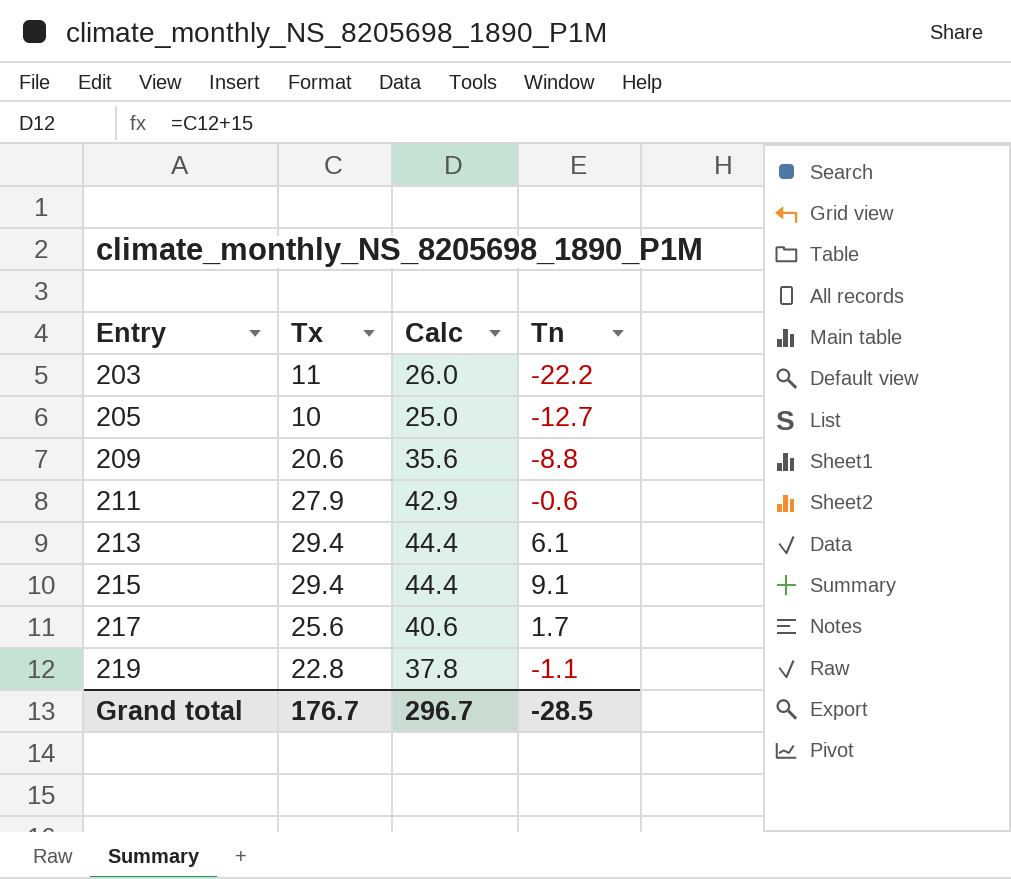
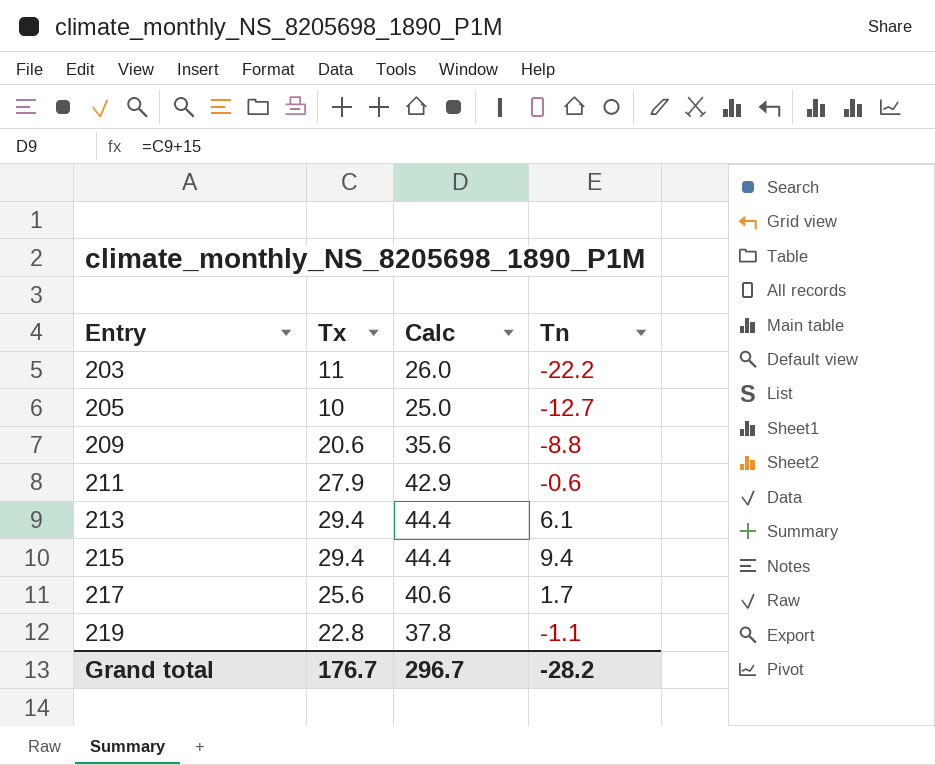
215 | Tn: 9.1 -> 9.4
Grand total | Tn: -28.5 -> -28.2

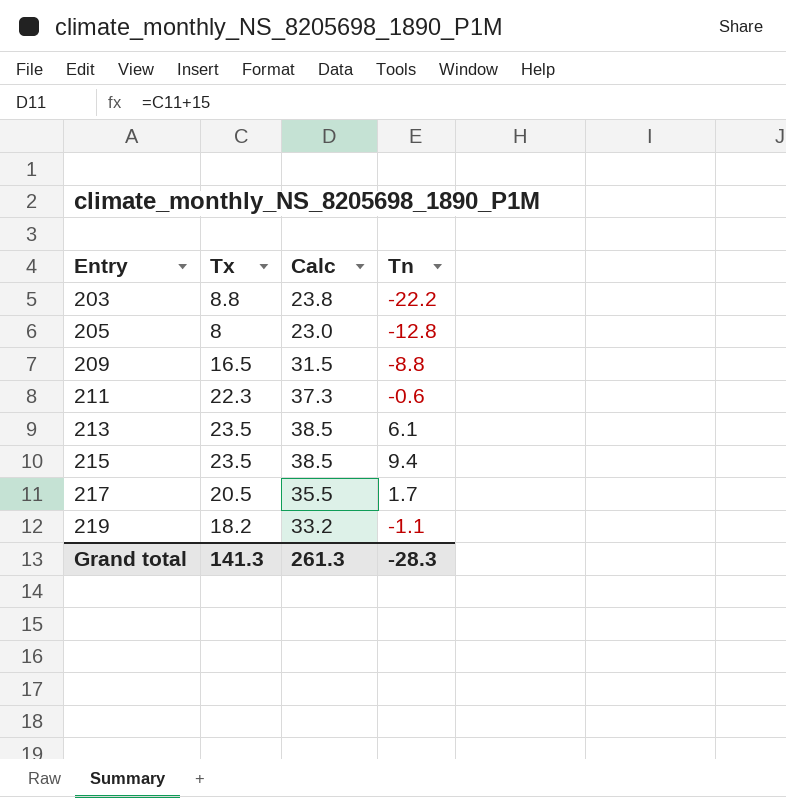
203 | Tx: 11 -> 8.8
203 | Calc: 26.0 -> 23.8
205 | Tx: 10 -> 8
205 | Calc: 25.0 -> 23.0
205 | Tn: -12.7 -> -12.8
209 | Tx: 20.6 -> 16.5
209 | Calc: 35.6 -> 31.5
211 | Tx: 27.9 -> 22.3
211 | Calc: 42.9 -> 37.3
213 | Tx: 29.4 -> 23.5
213 | Calc: 44.4 -> 38.5
215 | Tx: 29.4 -> 23.5
215 | Calc: 44.4 -> 38.5
217 | Tx: 25.6 -> 20.5
217 | Calc: 40.6 -> 35.5
219 | Tx: 22.8 -> 18.2
219 | Calc: 37.8 -> 33.2
Grand total | Tx: 176.7 -> 141.3
Grand total | Calc: 296.7 -> 261.3
Grand total | Tn: -28.2 -> -28.3

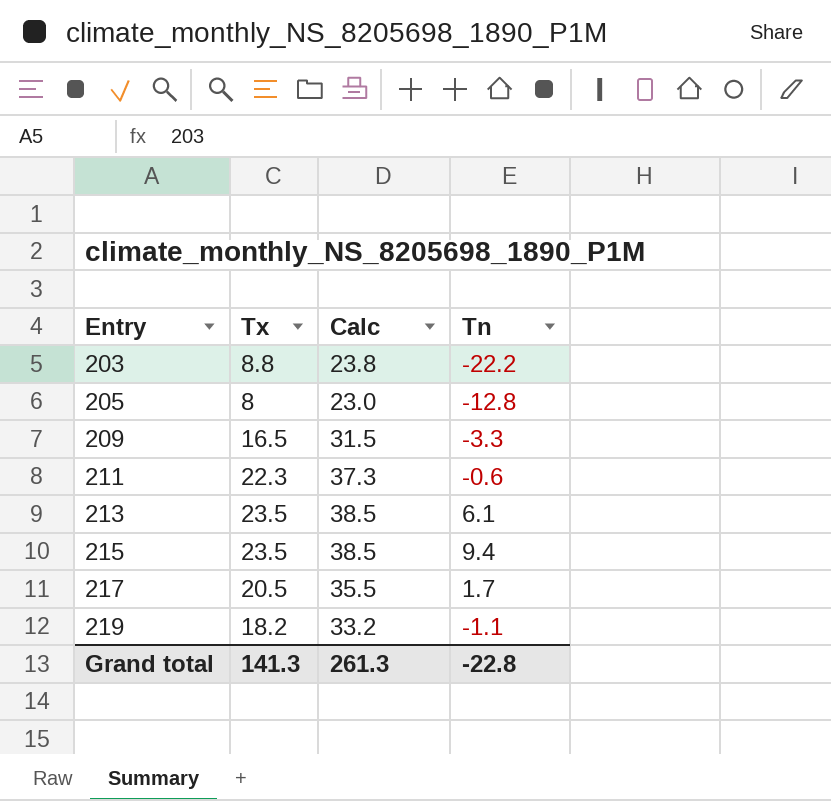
209 | Tn: -8.8 -> -3.3
Grand total | Tn: -28.3 -> -22.8

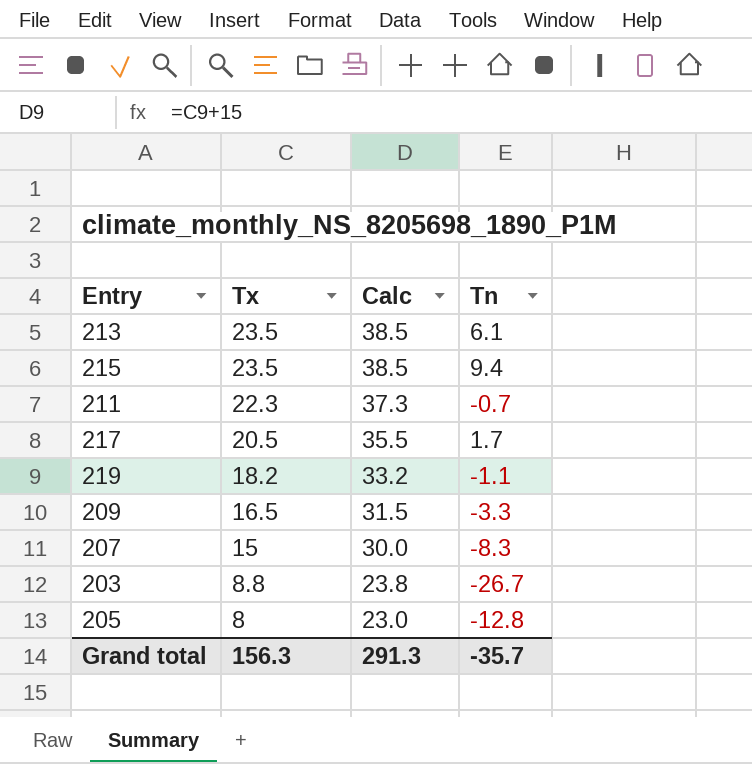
row order: Entry ascending -> Tx descending
211 | Tn: -0.6 -> -0.7
row 207: none -> 15 | 30.0 | -8.3
203 | Tn: -22.2 -> -26.7
Grand total | Tx: 141.3 -> 156.3
Grand total | Calc: 261.3 -> 291.3
Grand total | Tn: -22.8 -> -35.7

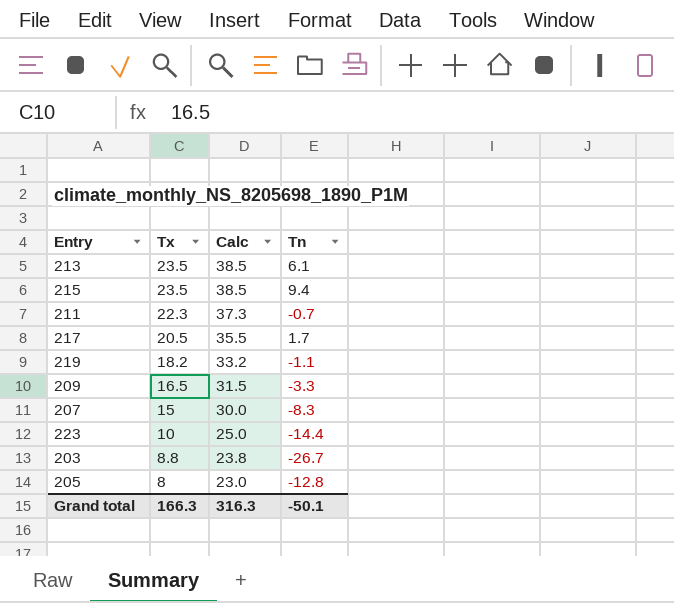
row 223: none -> 10 | 25.0 | -14.4
Grand total | Tx: 156.3 -> 166.3
Grand total | Calc: 291.3 -> 316.3
Grand total | Tn: -35.7 -> -50.1

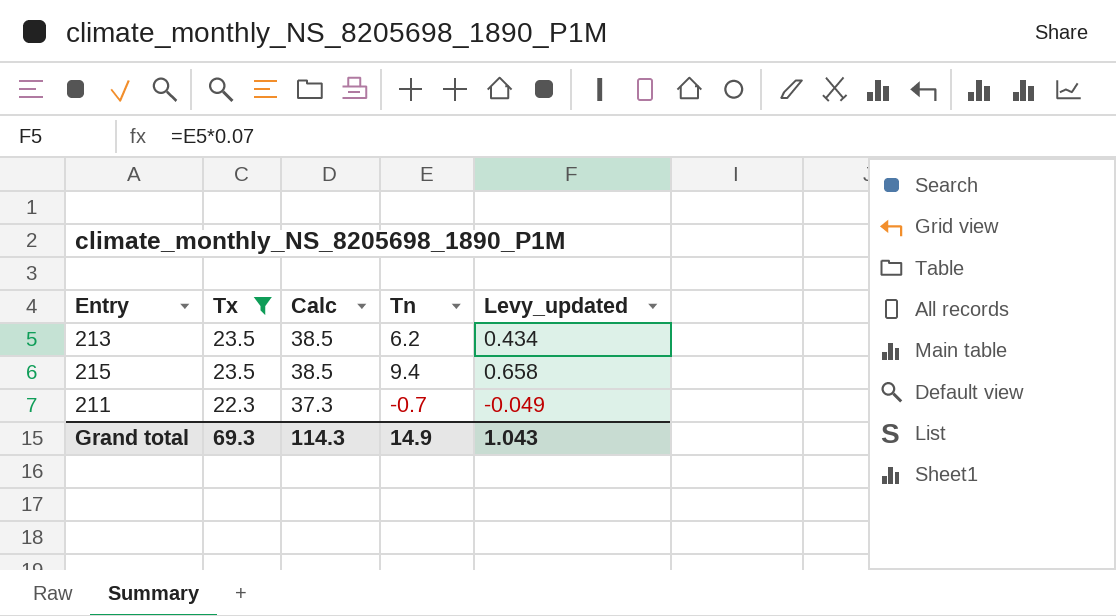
filter: none -> Tx >= 22.3
column Levy_updated | formula: none -> [Tn] * 0.07
213 | Tn: 6.1 -> 6.2
Grand total | Tx: 166.3 -> 69.3
Grand total | Calc: 316.3 -> 114.3
Grand total | Tn: -50.1 -> 14.9

